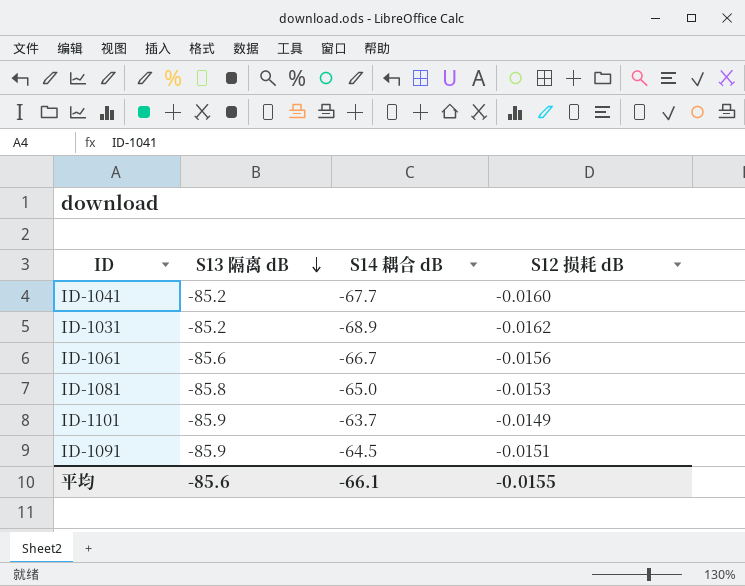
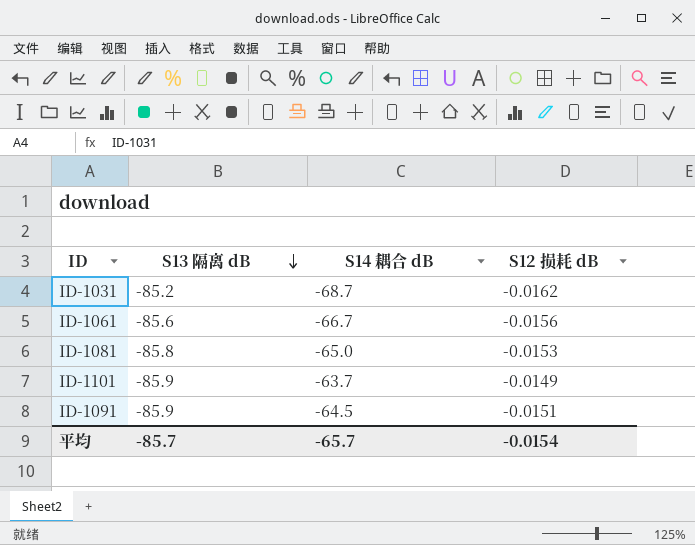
row ID-1041: -85.2 | -67.7 | -0.0160 -> none
ID-1031 | S14 耦合 dB: -68.9 -> -68.7
平均 | S13 隔离 dB: -85.6 -> -85.7
平均 | S14 耦合 dB: -66.1 -> -65.7
平均 | S12 损耗 dB: -0.0155 -> -0.0154

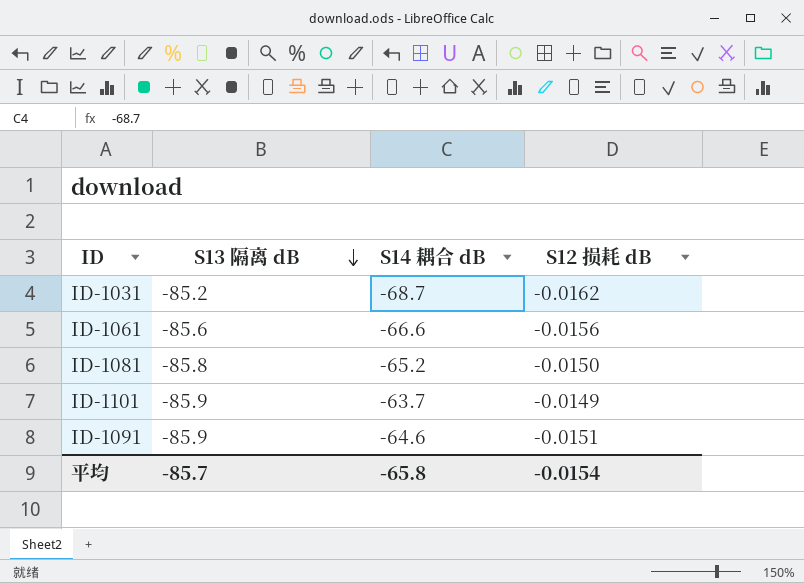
ID-1061 | S14 耦合 dB: -66.7 -> -66.6
ID-1081 | S14 耦合 dB: -65.0 -> -65.2
ID-1081 | S12 损耗 dB: -0.0153 -> -0.0150
ID-1091 | S14 耦合 dB: -64.5 -> -64.6
平均 | S14 耦合 dB: -65.7 -> -65.8

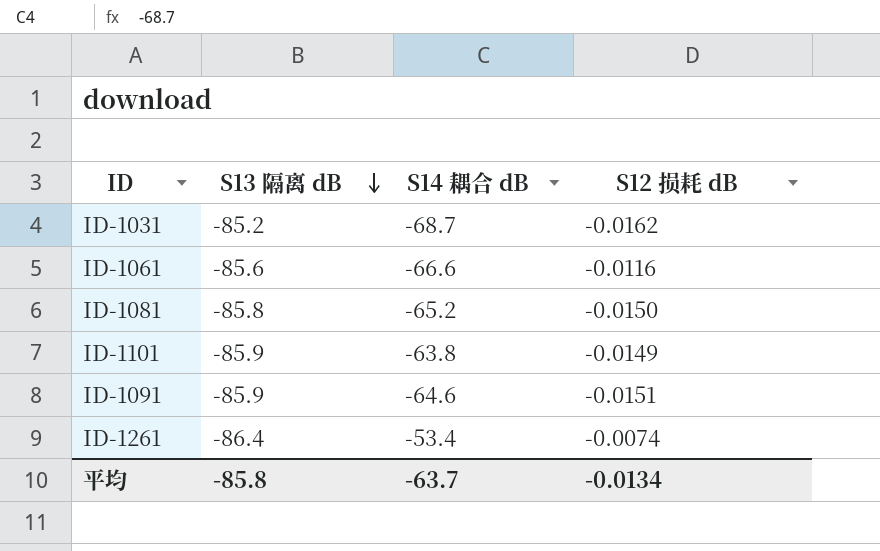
ID-1061 | S12 损耗 dB: -0.0156 -> -0.0116
ID-1101 | S14 耦合 dB: -63.7 -> -63.8
row ID-1261: none -> -86.4 | -53.4 | -0.0074
平均 | S13 隔离 dB: -85.7 -> -85.8
平均 | S14 耦合 dB: -65.8 -> -63.7
平均 | S12 损耗 dB: -0.0154 -> -0.0134

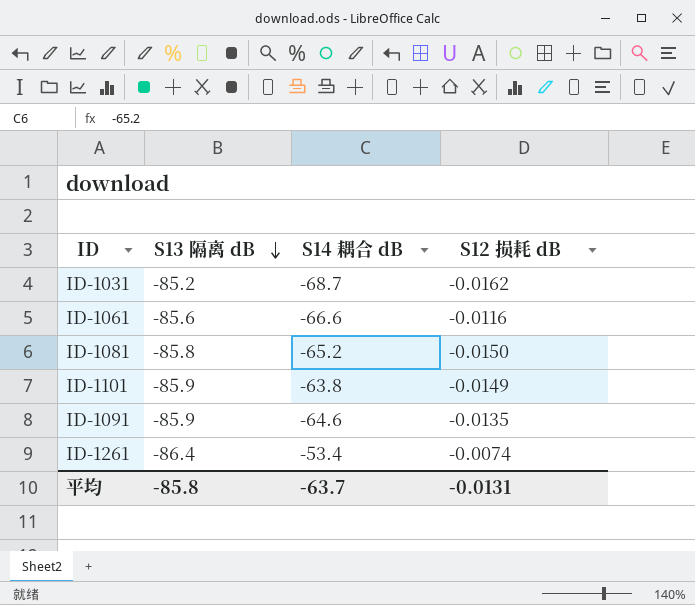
ID-1091 | S12 损耗 dB: -0.0151 -> -0.0135
平均 | S12 损耗 dB: -0.0134 -> -0.0131

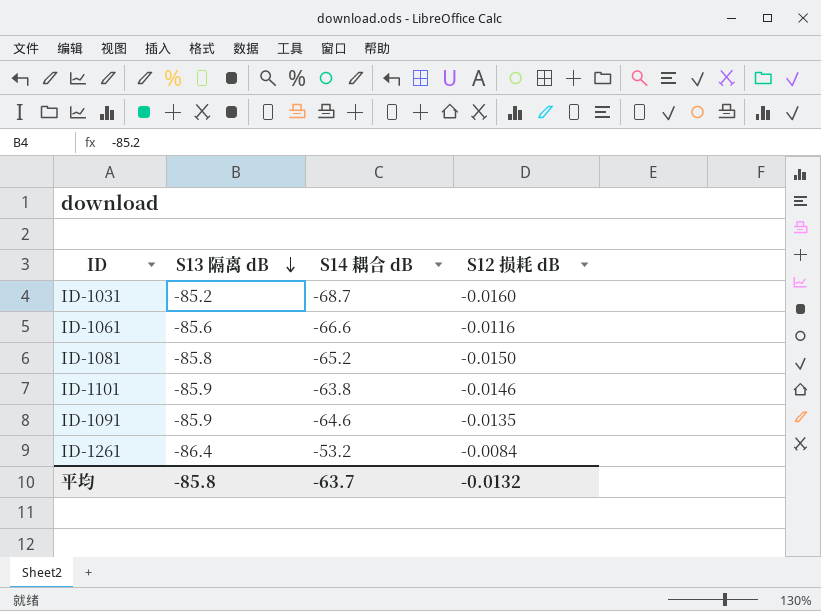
ID-1031 | S12 损耗 dB: -0.0162 -> -0.0160
ID-1101 | S12 损耗 dB: -0.0149 -> -0.0146
ID-1261 | S14 耦合 dB: -53.4 -> -53.2
ID-1261 | S12 损耗 dB: -0.0074 -> -0.0084
平均 | S12 损耗 dB: -0.0131 -> -0.0132

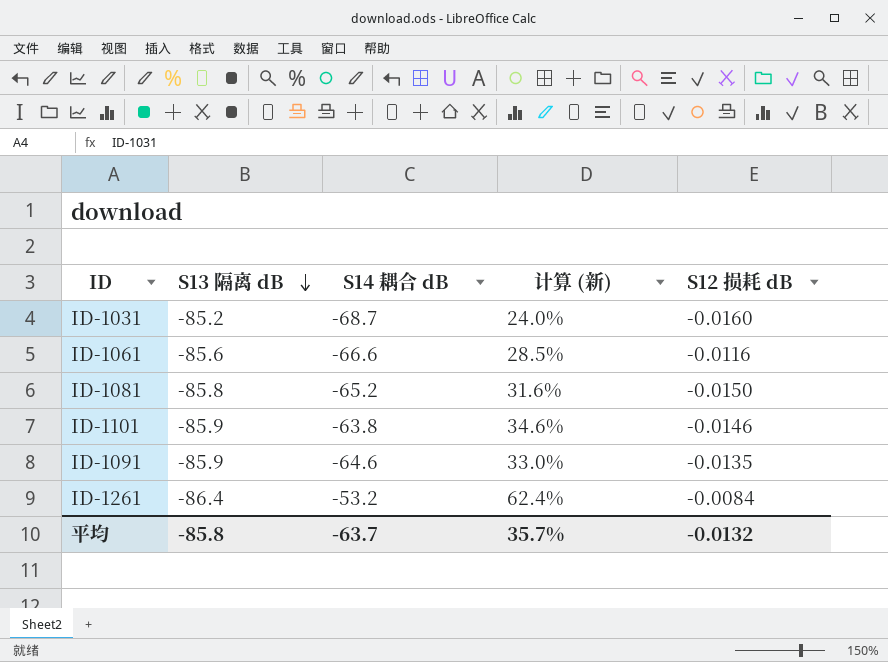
column 计算 (新) | formula: none -> ([S13 隔离 dB] - [S14 耦合 dB]) / [S14 耦合 dB]

